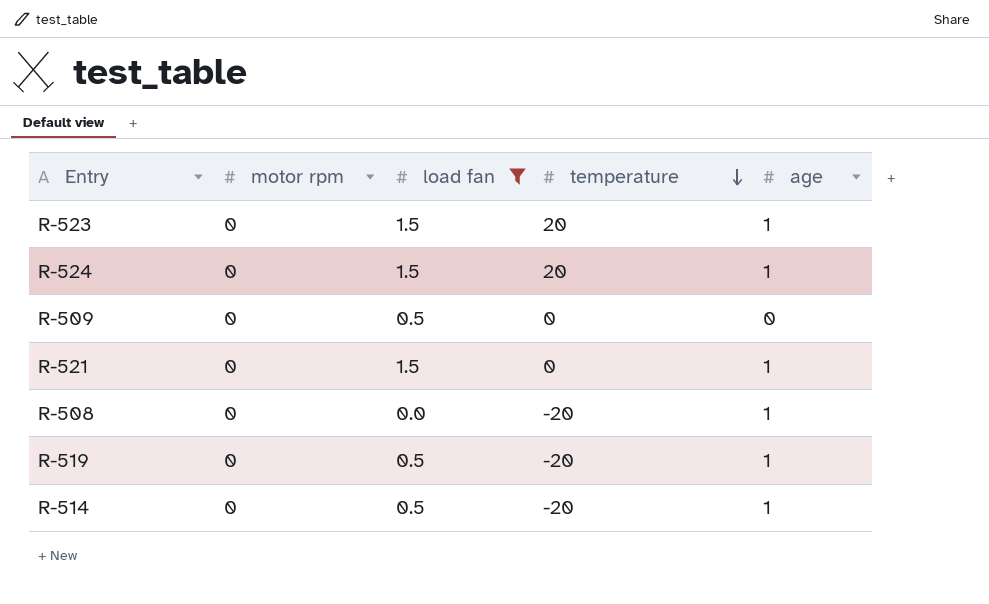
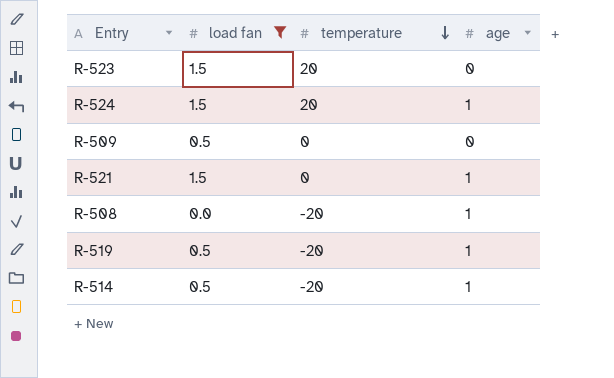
column motor rpm | position: 2 -> none
R-523 | age: 1 -> 0

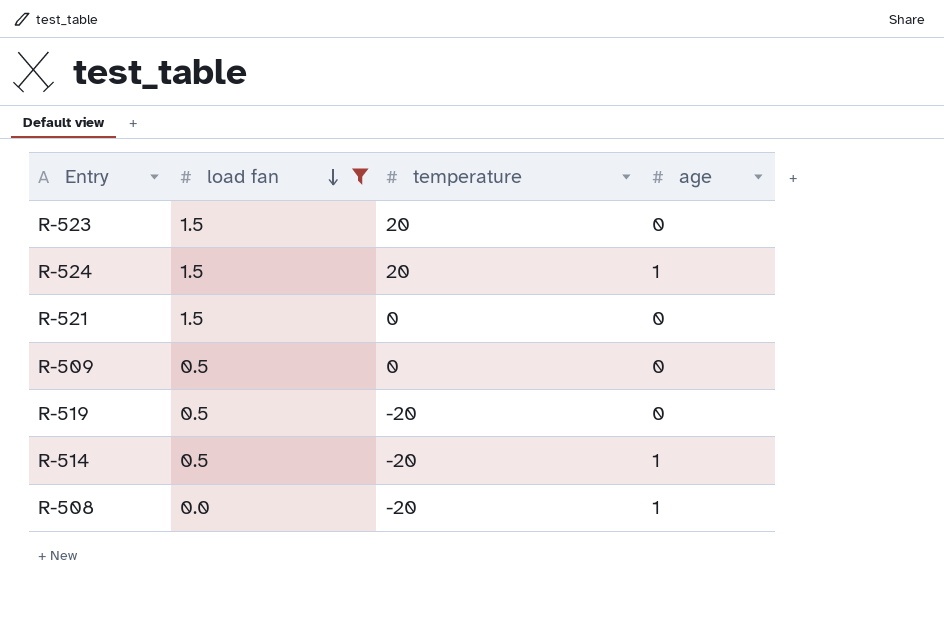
row order: temperature descending -> load fan descending
R-521 | age: 1 -> 0
R-519 | age: 1 -> 0

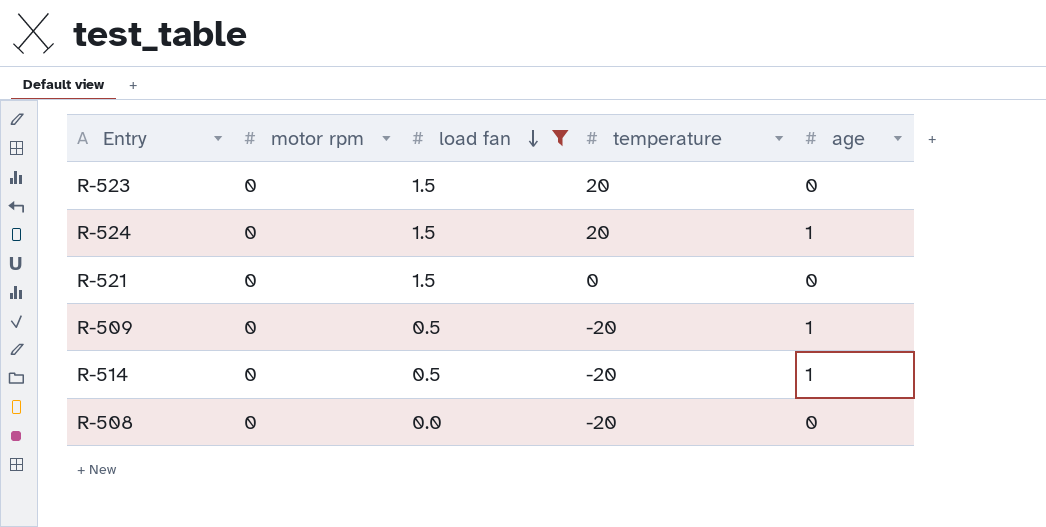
column motor rpm | position: none -> 2
row R-519: 0.5 | -20 | 0 -> none
R-509 | temperature: 0 -> -20
R-509 | age: 0 -> 1
R-508 | age: 1 -> 0

